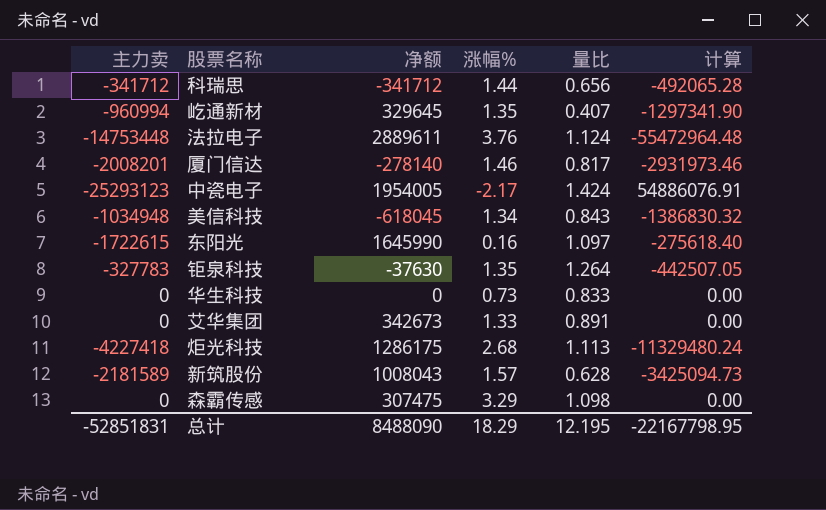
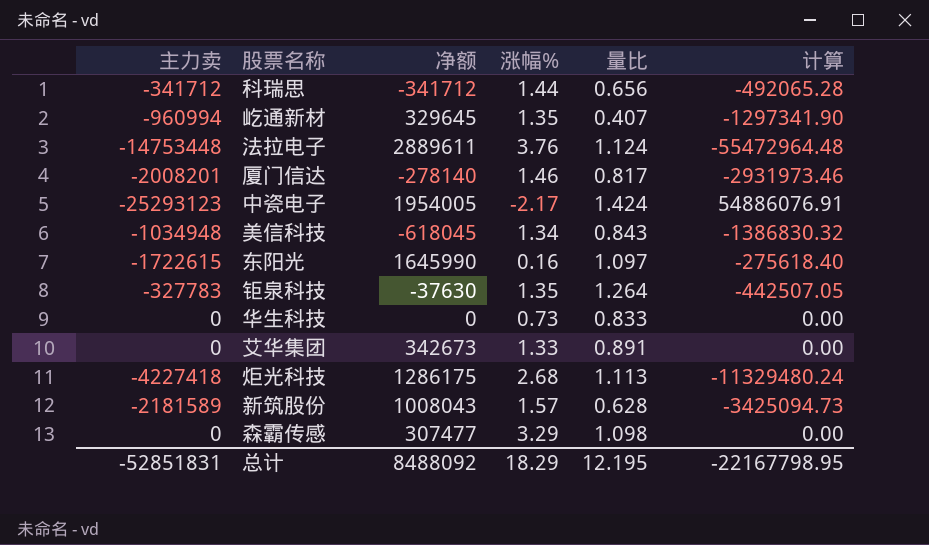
森霸传感 | 净额: 307475 -> 307477
总计 | 净额: 8488090 -> 8488092

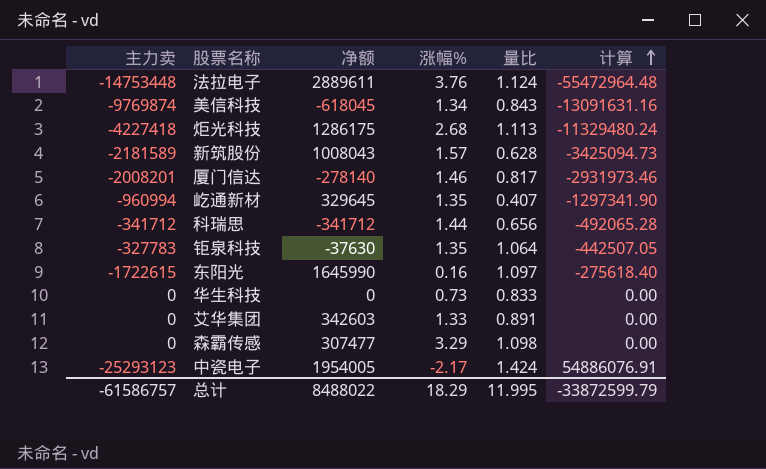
row order: none -> 计算 ascending
美信科技 | 主力卖: -1034948 -> -9769874
美信科技 | 计算: -1386830.32 -> -13091631.16
钜泉科技 | 量比: 1.264 -> 1.064
艾华集团 | 净额: 342673 -> 342603
总计 | 主力卖: -52851831 -> -61586757
总计 | 净额: 8488092 -> 8488022
总计 | 量比: 12.195 -> 11.995
总计 | 计算: -22167798.95 -> -33872599.79

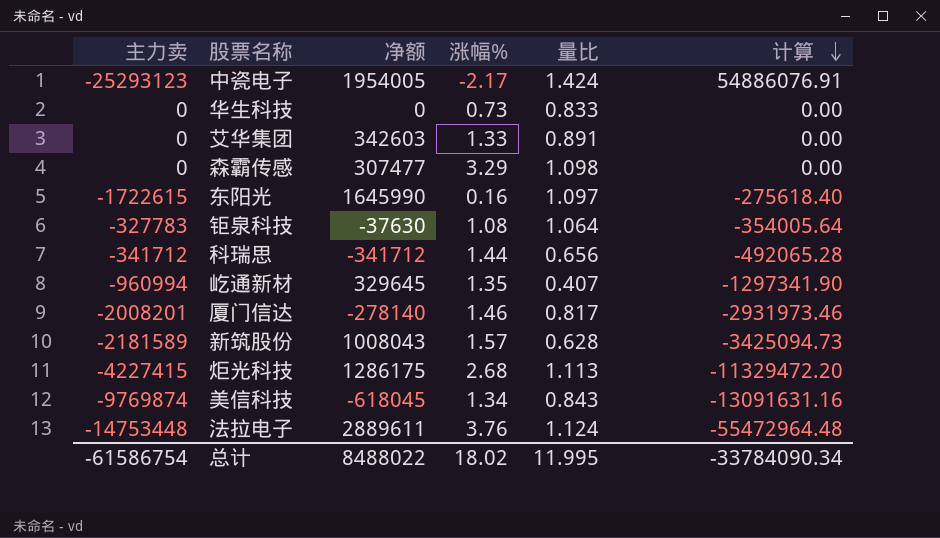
row order: 计算 ascending -> 计算 descending
钜泉科技 | 涨幅%: 1.35 -> 1.08
钜泉科技 | 计算: -442507.05 -> -354005.64
炬光科技 | 主力卖: -4227418 -> -4227415
炬光科技 | 计算: -11329480.24 -> -11329472.20
总计 | 主力卖: -61586757 -> -61586754
总计 | 涨幅%: 18.29 -> 18.02
总计 | 计算: -33872599.79 -> -33784090.34

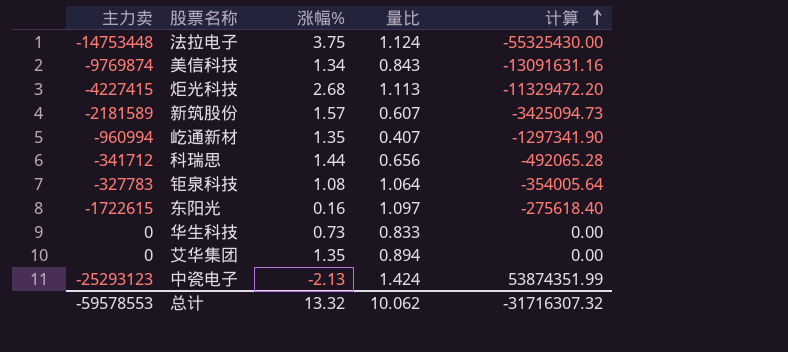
row order: 计算 descending -> 计算 ascending
column 净额 | position: 3 -> none
row 森霸传感: 0 | 307477 | 3.29 | 1.098 | 0.00 -> none
row 厦门信达: -2008201 | -278140 | 1.46 | 0.817 | -2931973.46 -> none
法拉电子 | 涨幅%: 3.76 -> 3.75
法拉电子 | 计算: -55472964.48 -> -55325430.00
新筑股份 | 量比: 0.628 -> 0.607
艾华集团 | 涨幅%: 1.33 -> 1.35
艾华集团 | 量比: 0.891 -> 0.894
中瓷电子 | 涨幅%: -2.17 -> -2.13
中瓷电子 | 计算: 54886076.91 -> 53874351.99
总计 | 主力卖: -61586754 -> -59578553
总计 | 涨幅%: 18.02 -> 13.32
总计 | 量比: 11.995 -> 10.062
总计 | 计算: -33784090.34 -> -31716307.32

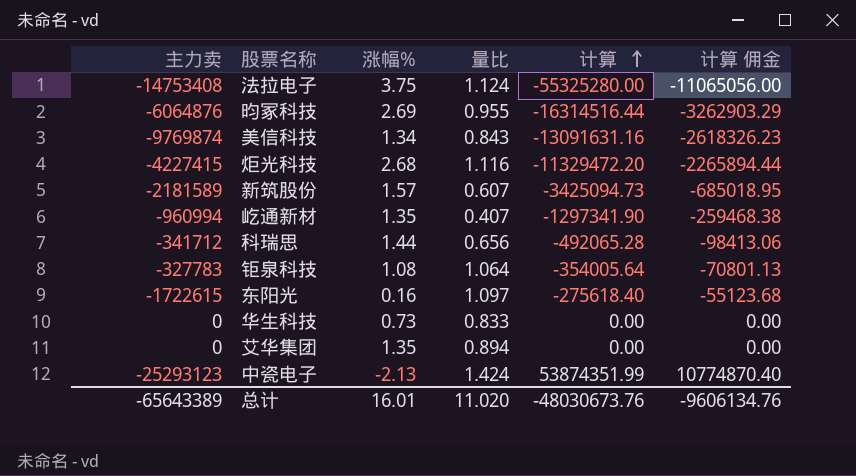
column 计算 佣金 | formula: none -> [计算] * 0.2
法拉电子 | 主力卖: -14753448 -> -14753408
法拉电子 | 计算: -55325430.00 -> -55325280.00
row 昀冢科技: none -> -6064876 | 2.69 | 0.955 | -16314516.44 | -3262903.29
炬光科技 | 量比: 1.113 -> 1.116
总计 | 主力卖: -59578553 -> -65643389
总计 | 涨幅%: 13.32 -> 16.01
总计 | 量比: 10.062 -> 11.020
总计 | 计算: -31716307.32 -> -48030673.76

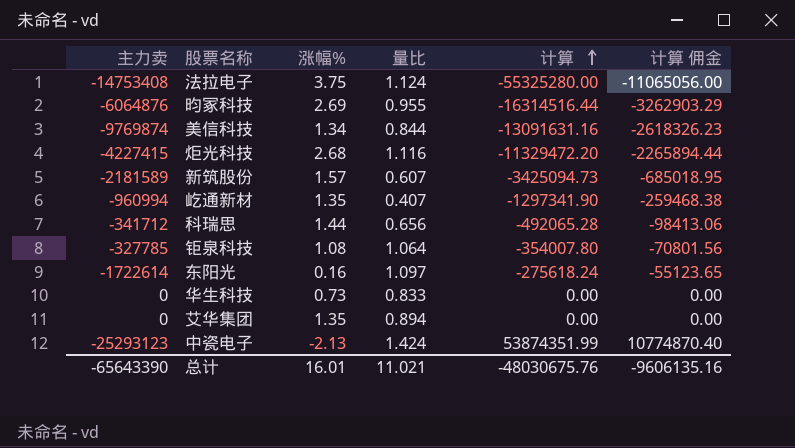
美信科技 | 量比: 0.843 -> 0.844
钜泉科技 | 主力卖: -327783 -> -327785
钜泉科技 | 计算: -354005.64 -> -354007.80
钜泉科技 | 计算 佣金: -70801.13 -> -70801.56
东阳光 | 主力卖: -1722615 -> -1722614
东阳光 | 计算: -275618.40 -> -275618.24
东阳光 | 计算 佣金: -55123.68 -> -55123.65
总计 | 主力卖: -65643389 -> -65643390
总计 | 量比: 11.020 -> 11.021
总计 | 计算: -48030673.76 -> -48030675.76
总计 | 计算 佣金: -9606134.76 -> -9606135.16

